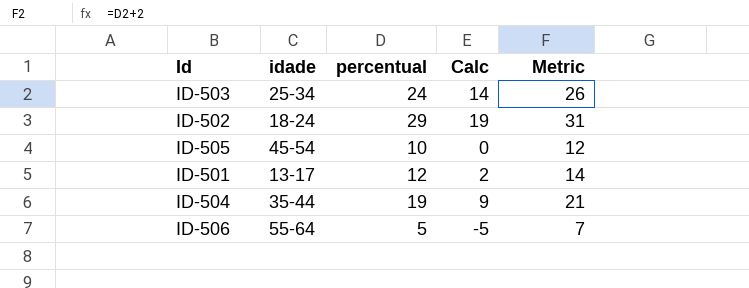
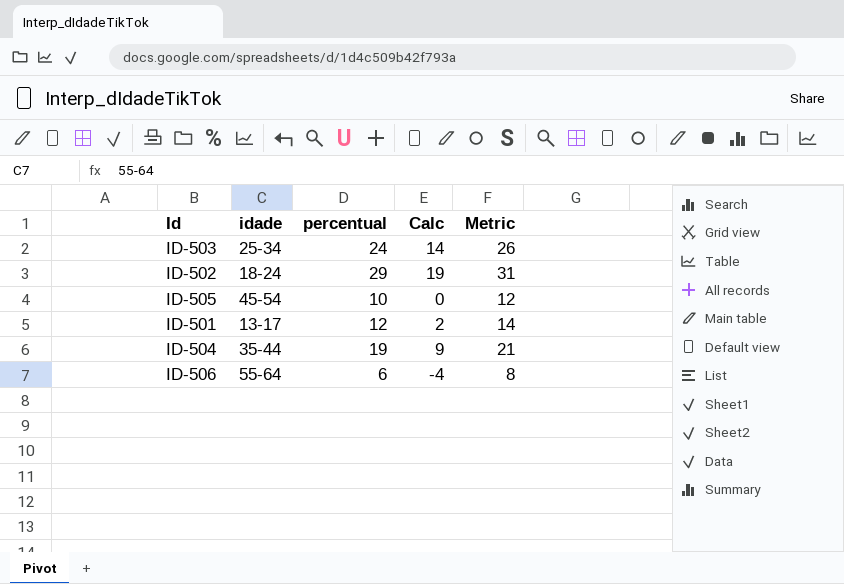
ID-506 | percentual: 5 -> 6
ID-506 | Calc: -5 -> -4
ID-506 | Metric: 7 -> 8

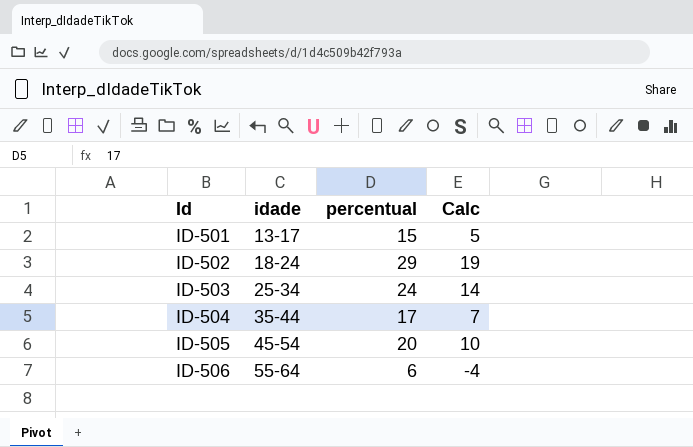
row order: none -> Id ascending
column Metric | formula: [percentual] + 2 -> none
ID-501 | percentual: 12 -> 15
ID-501 | Calc: 2 -> 5
ID-504 | percentual: 19 -> 17
ID-504 | Calc: 9 -> 7
ID-505 | percentual: 10 -> 20
ID-505 | Calc: 0 -> 10

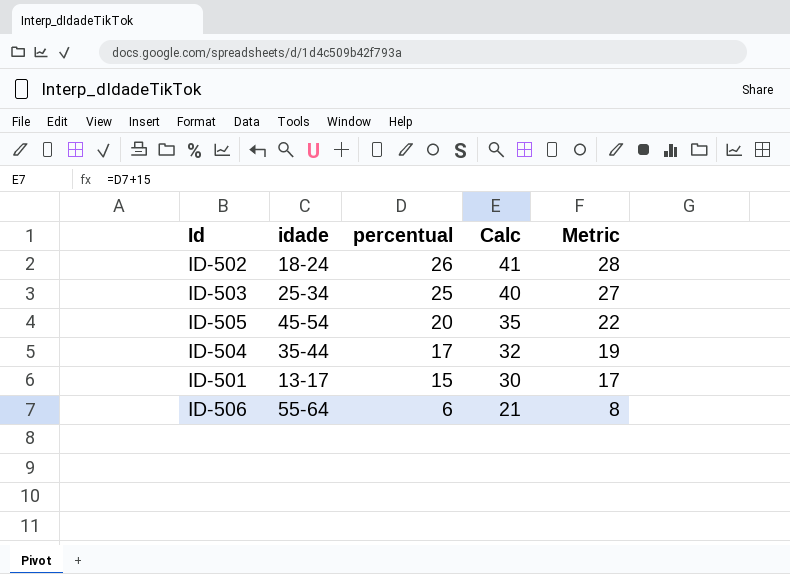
row order: Id ascending -> percentual descending
column Calc | formula: [percentual] - 10 -> [percentual] + 15
column Metric | formula: none -> [percentual] + 2
ID-502 | percentual: 29 -> 26
ID-503 | percentual: 24 -> 25

